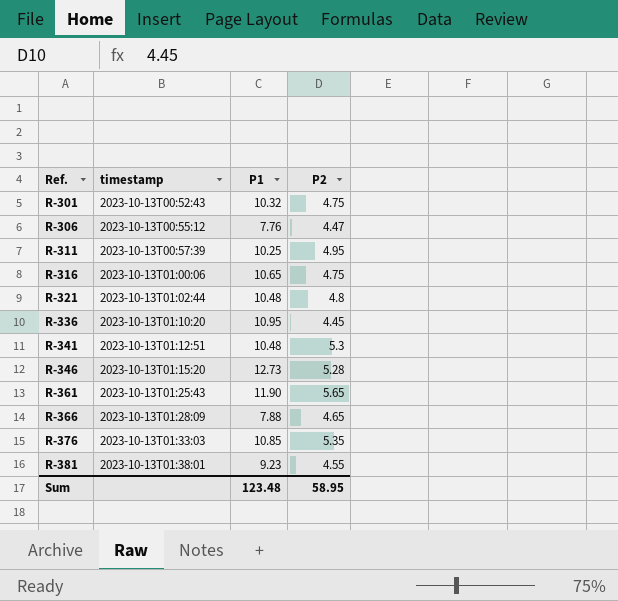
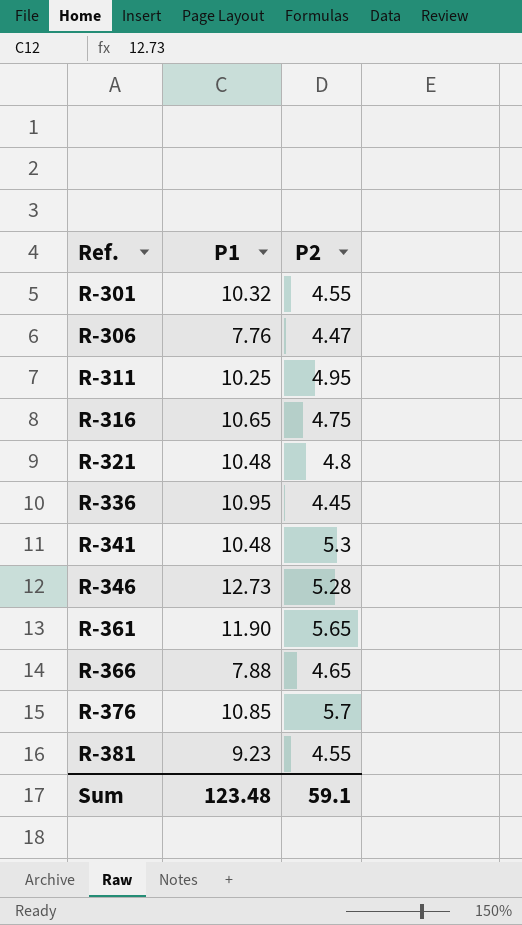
column timestamp | position: 2 -> none
R-301 | P2: 4.75 -> 4.55
R-376 | P2: 5.35 -> 5.7
Sum | P2: 58.95 -> 59.1

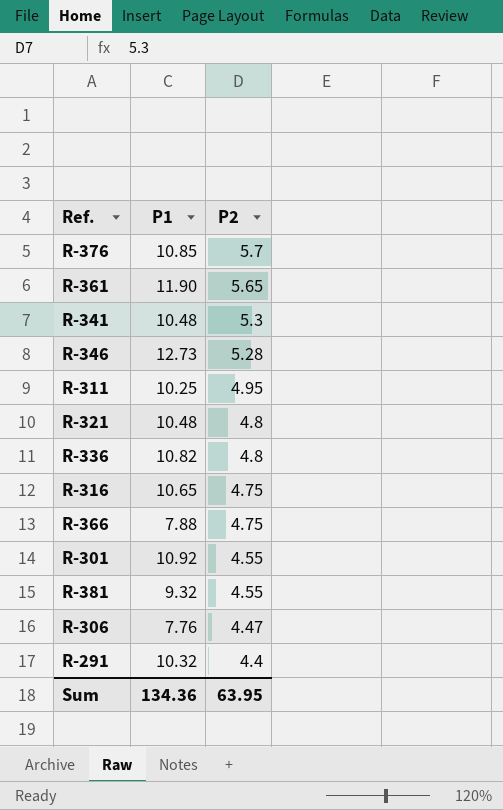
row order: Ref. ascending -> P2 descending
R-336 | P1: 10.95 -> 10.82
R-336 | P2: 4.45 -> 4.8
R-366 | P2: 4.65 -> 4.75
R-301 | P1: 10.32 -> 10.92
R-381 | P1: 9.23 -> 9.32
row R-291: none -> 10.32 | 4.4
Sum | P1: 123.48 -> 134.36
Sum | P2: 59.1 -> 63.95

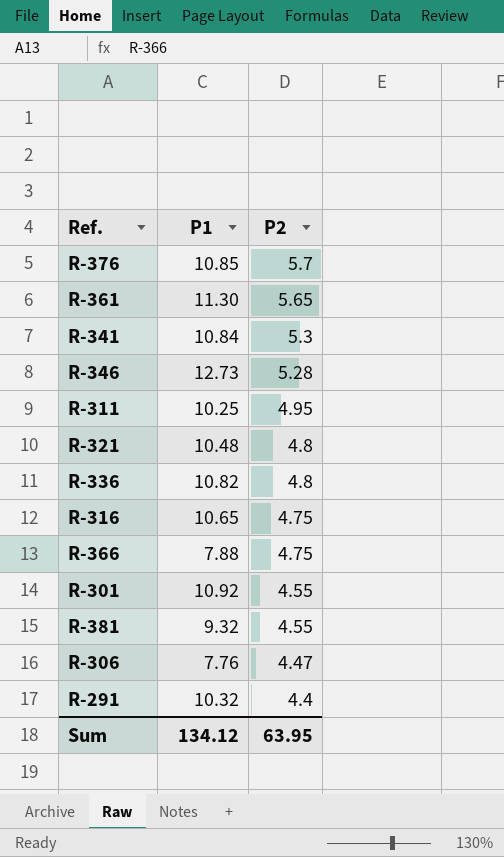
R-361 | P1: 11.90 -> 11.30
R-341 | P1: 10.48 -> 10.84
Sum | P1: 134.36 -> 134.12

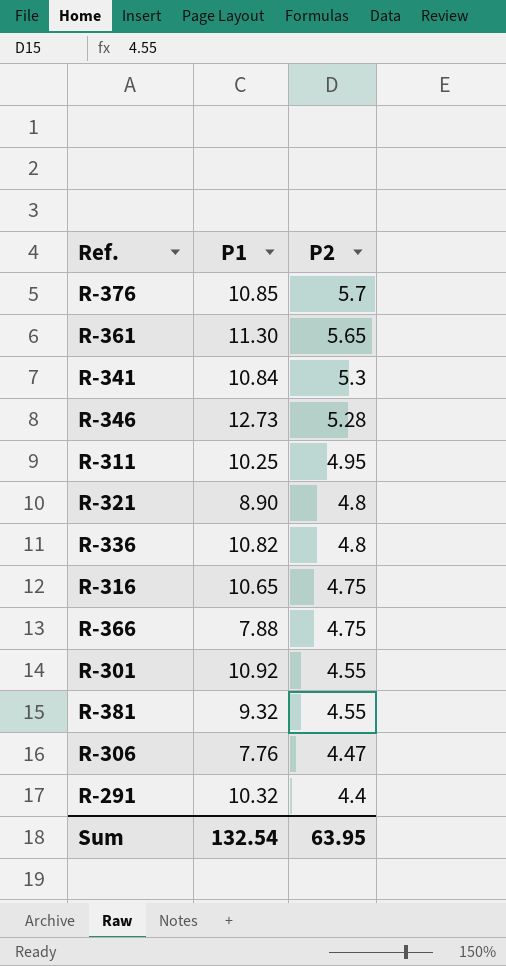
R-321 | P1: 10.48 -> 8.90
Sum | P1: 134.12 -> 132.54

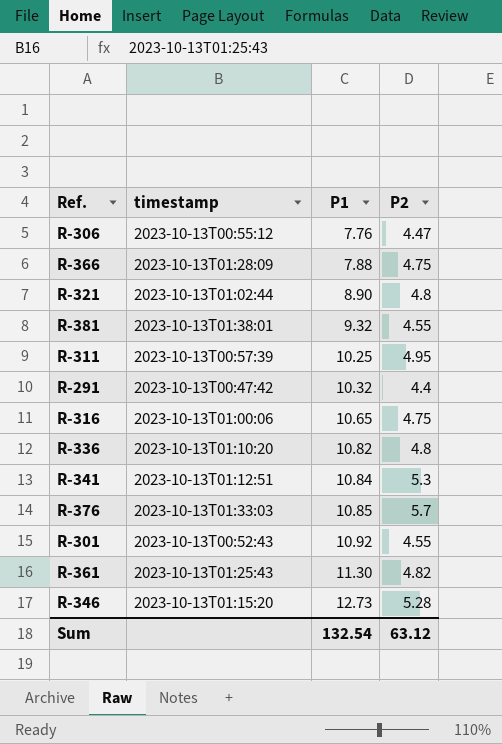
row order: P2 descending -> P1 ascending
column timestamp | position: none -> 2
R-361 | P2: 5.65 -> 4.82
Sum | P2: 63.95 -> 63.12

